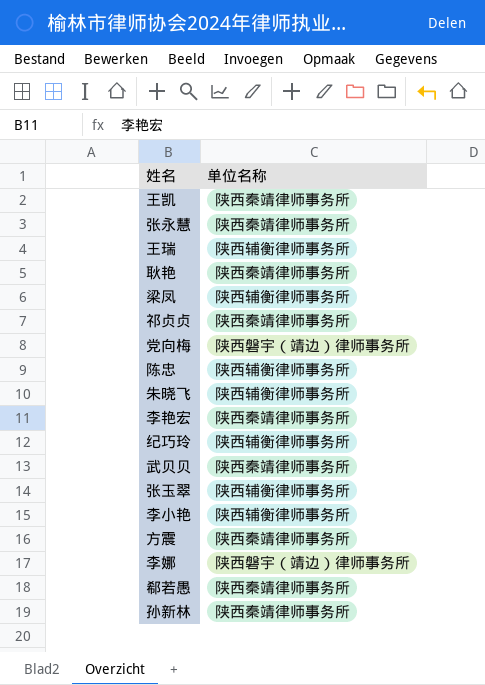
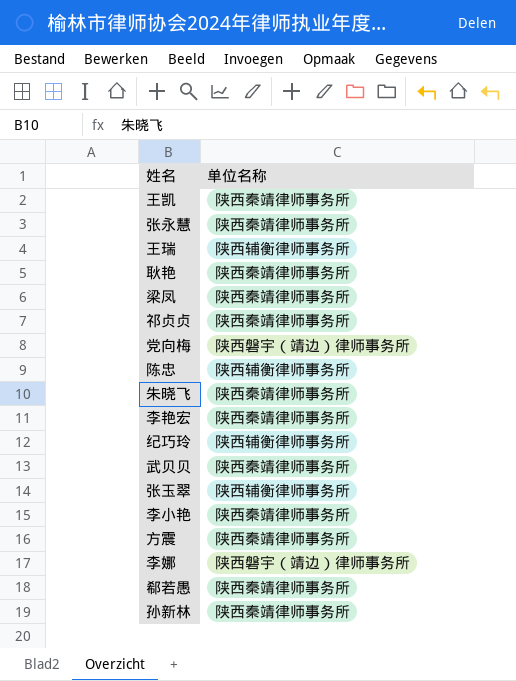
梁凤 | 单位名称: 陕西辅衡律师事务所 -> 陕西秦靖律师事务所
朱晓飞 | 单位名称: 陕西辅衡律师事务所 -> 陕西秦靖律师事务所
李小艳 | 单位名称: 陕西辅衡律师事务所 -> 陕西秦靖律师事务所

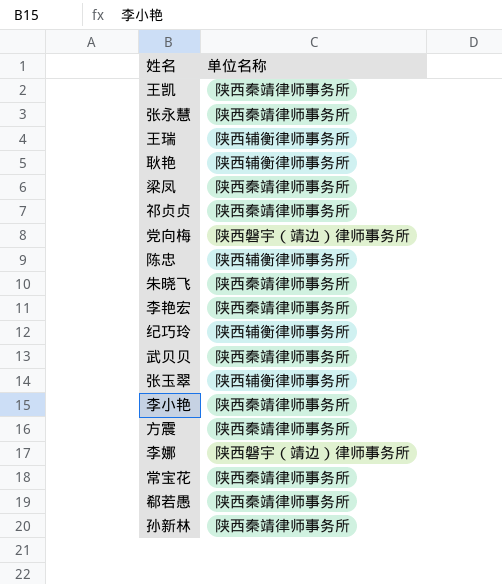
耿艳 | 单位名称: 陕西秦靖律师事务所 -> 陕西辅衡律师事务所
row 常宝花: none -> 陕西秦靖律师事务所

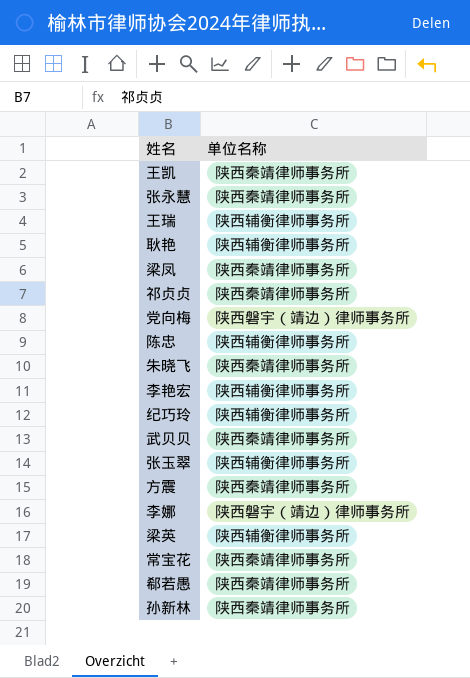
row 李小艳: 陕西秦靖律师事务所 -> none
李艳宏 | 单位名称: 陕西秦靖律师事务所 -> 陕西辅衡律师事务所
row 梁英: none -> 陕西辅衡律师事务所

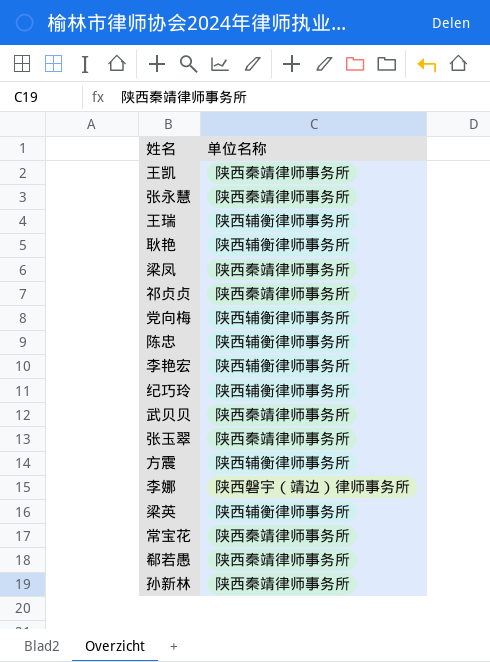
row 朱晓飞: 陕西秦靖律师事务所 -> none
党向梅 | 单位名称: 陕西磐宇（靖边）律师事务所 -> 陕西辅衡律师事务所
张玉翠 | 单位名称: 陕西辅衡律师事务所 -> 陕西秦靖律师事务所
方震 | 单位名称: 陕西秦靖律师事务所 -> 陕西辅衡律师事务所

